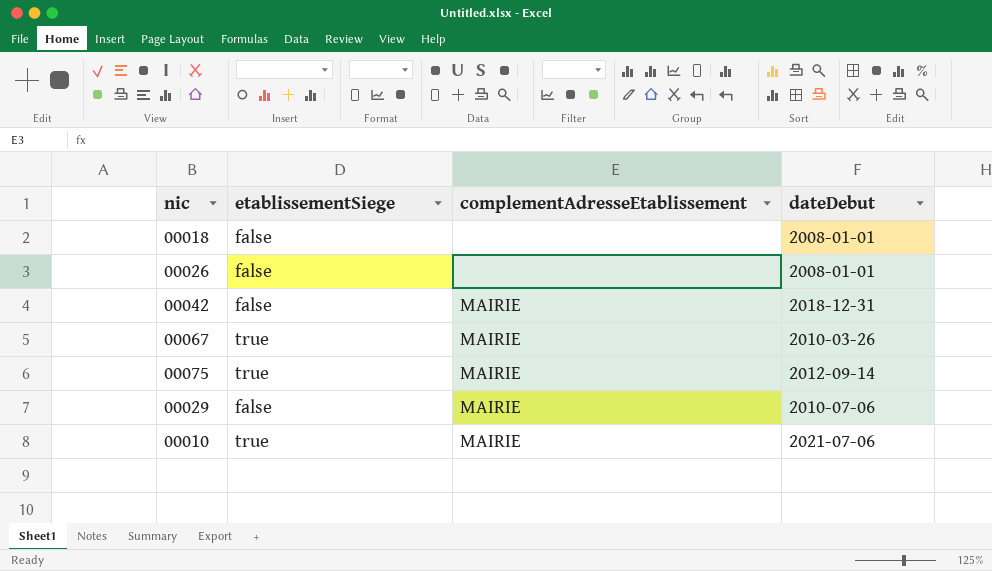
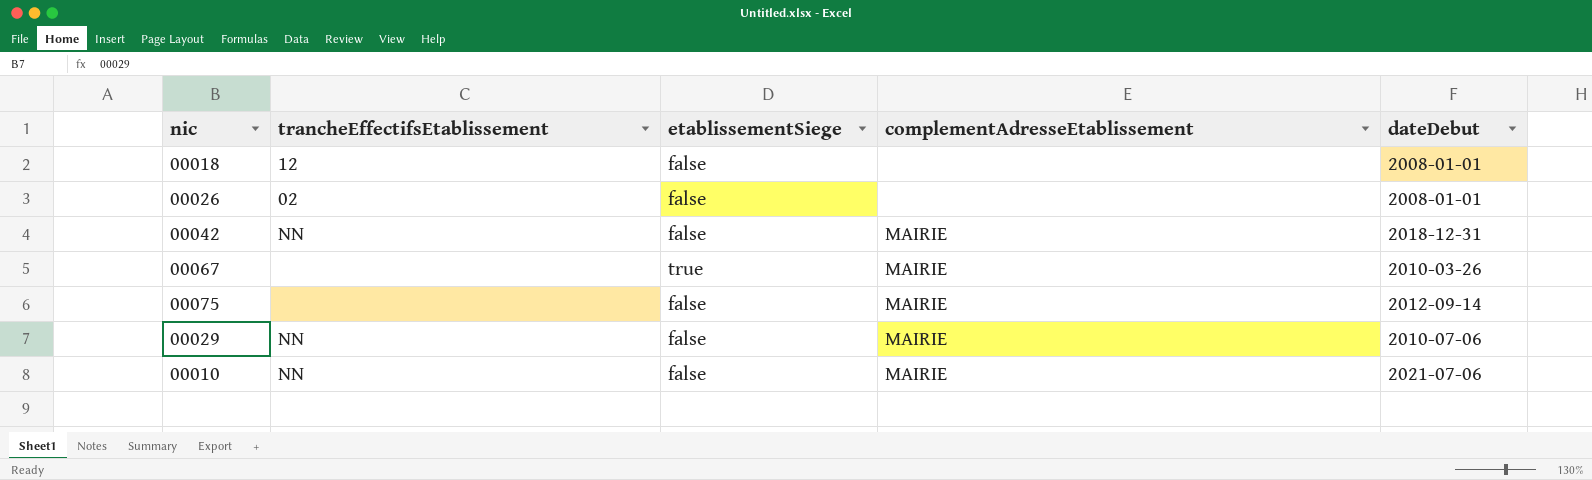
column trancheEffectifsEtablissement | position: none -> 2
00075 | etablissementSiege: true -> false
00010 | etablissementSiege: true -> false

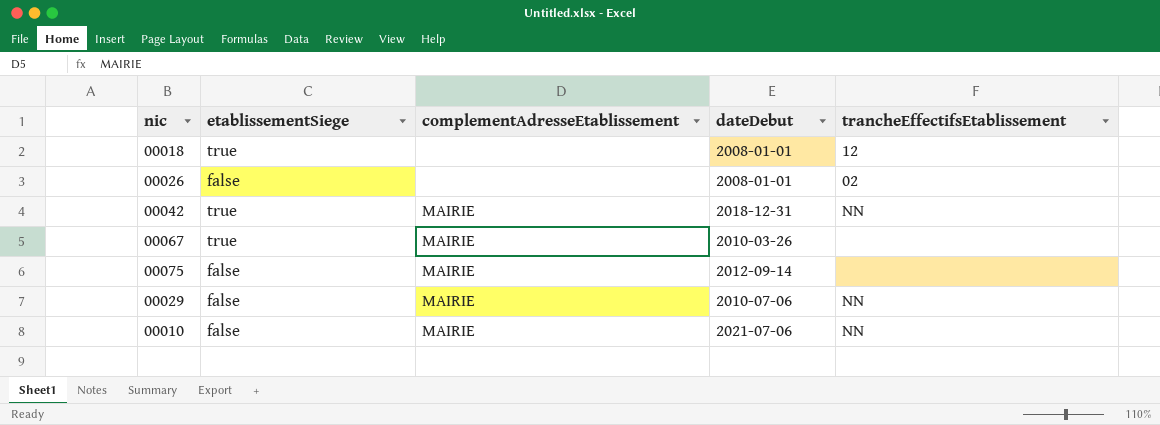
column trancheEffectifsEtablissement | position: 2 -> 5
00018 | etablissementSiege: false -> true
00042 | etablissementSiege: false -> true

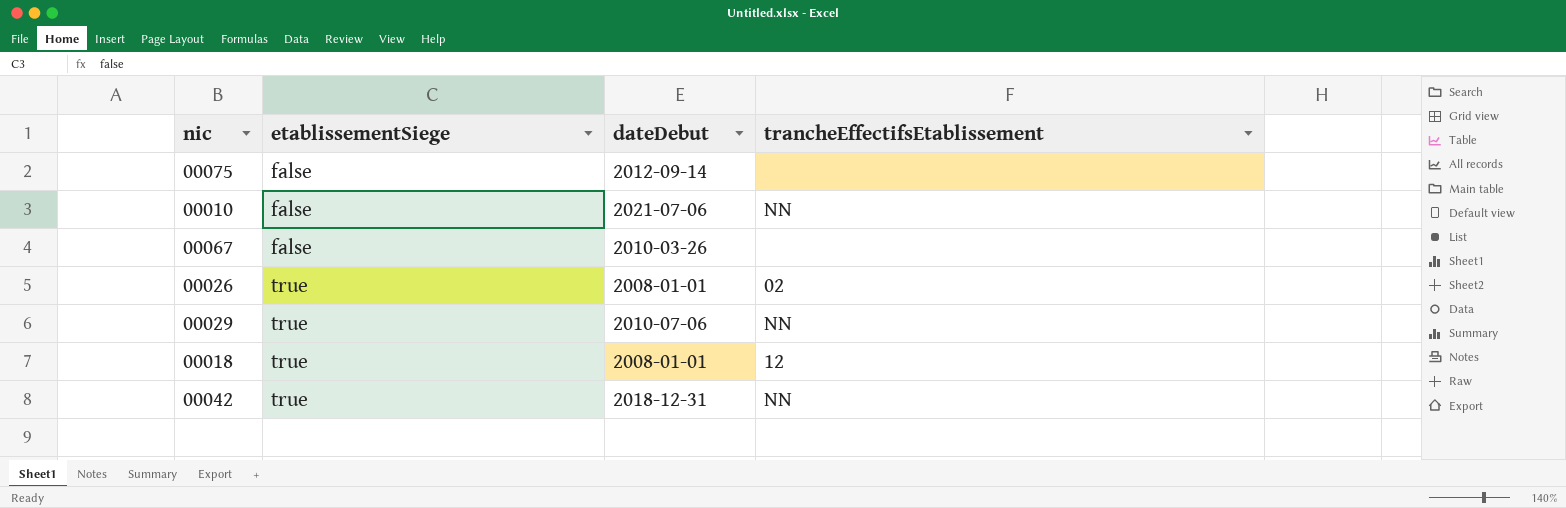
row order: none -> etablissementSiege ascending
column complementAdresseEtablissement | position: 3 -> none
00067 | etablissementSiege: true -> false
00026 | etablissementSiege: false -> true
00029 | etablissementSiege: false -> true

